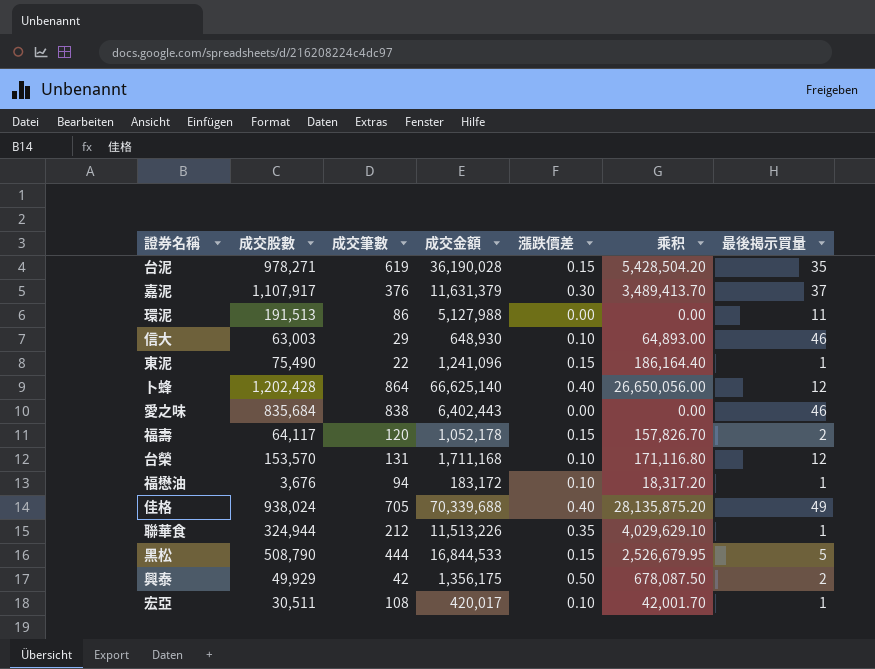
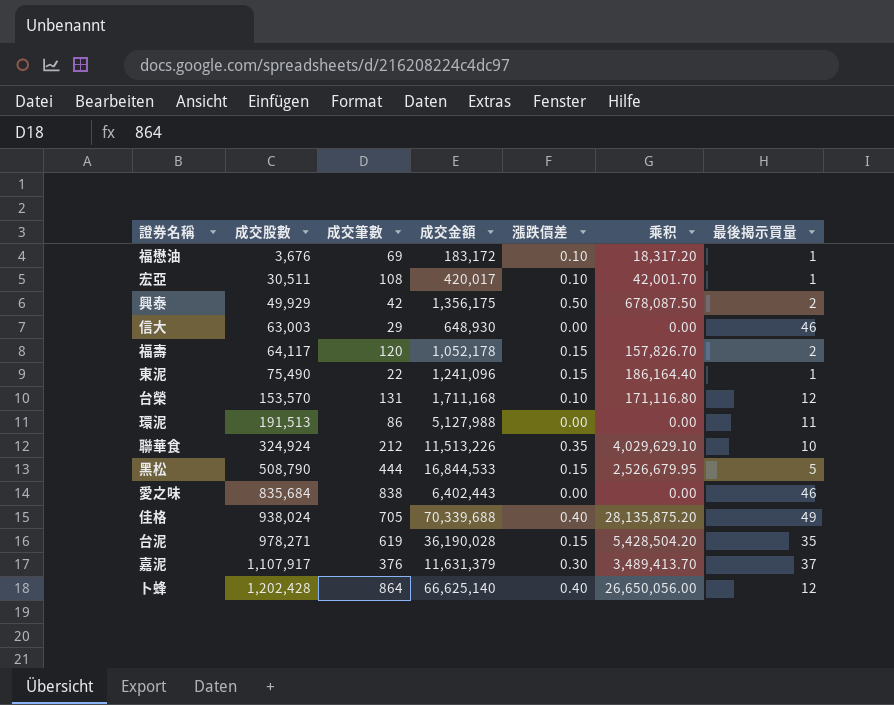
row order: none -> 成交股數 ascending
福懋油 | 成交筆數: 94 -> 69
信大 | 漲跌價差: 0.10 -> 0.00
信大 | 乘积: 64,893.00 -> 0.00
聯華食 | 成交股數: 324,944 -> 324,924
聯華食 | 最後揭示買量: 1 -> 10

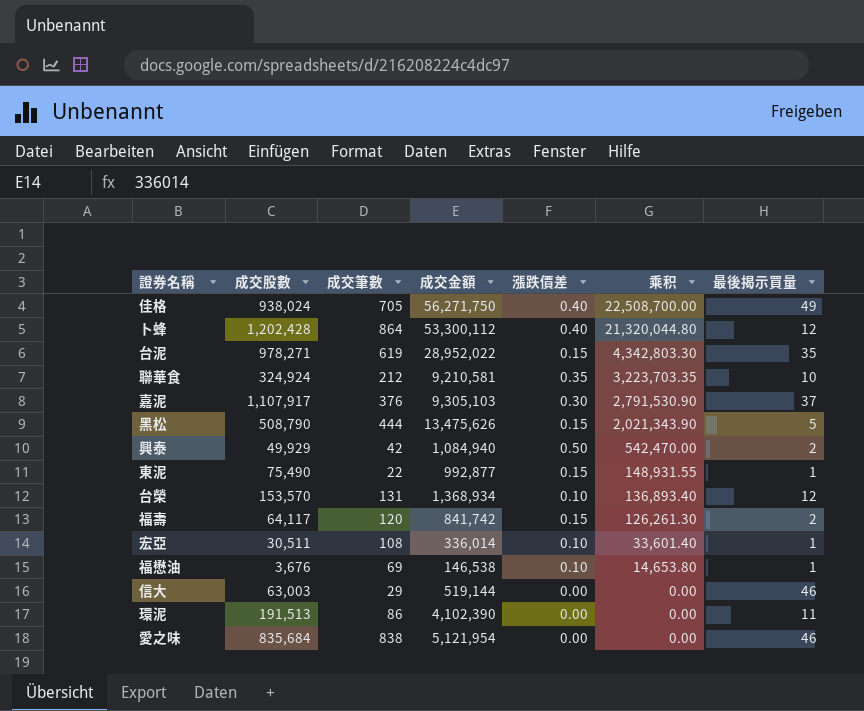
row order: 成交股數 ascending -> 乘积 descending
佳格 | 成交金額: 70,339,688 -> 56,271,750
佳格 | 乘积: 28,135,875.20 -> 22,508,700.00
卜蜂 | 成交金額: 66,625,140 -> 53,300,112
卜蜂 | 乘积: 26,650,056.00 -> 21,320,044.80
台泥 | 成交金額: 36,190,028 -> 28,952,022
台泥 | 乘积: 5,428,504.20 -> 4,342,803.30
聯華食 | 成交金額: 11,513,226 -> 9,210,581
聯華食 | 乘积: 4,029,629.10 -> 3,223,703.35
嘉泥 | 成交金額: 11,631,379 -> 9,305,103
嘉泥 | 乘积: 3,489,413.70 -> 2,791,530.90
黑松 | 成交金額: 16,844,533 -> 13,475,626
黑松 | 乘积: 2,526,679.95 -> 2,021,343.90
興泰 | 成交金額: 1,356,175 -> 1,084,940
興泰 | 乘积: 678,087.50 -> 542,470.00
東泥 | 成交金額: 1,241,096 -> 992,877
東泥 | 乘积: 186,164.40 -> 148,931.55
台榮 | 成交金額: 1,711,168 -> 1,368,934
台榮 | 乘积: 171,116.80 -> 136,893.40
福壽 | 成交金額: 1,052,178 -> 841,742
福壽 | 乘积: 157,826.70 -> 126,261.30
宏亞 | 成交金額: 420,017 -> 336,014
宏亞 | 乘积: 42,001.70 -> 33,601.40
福懋油 | 成交金額: 183,172 -> 146,538
福懋油 | 乘积: 18,317.20 -> 14,653.80
信大 | 成交金額: 648,930 -> 519,144
環泥 | 成交金額: 5,127,988 -> 4,102,390
愛之味 | 成交金額: 6,402,443 -> 5,121,954

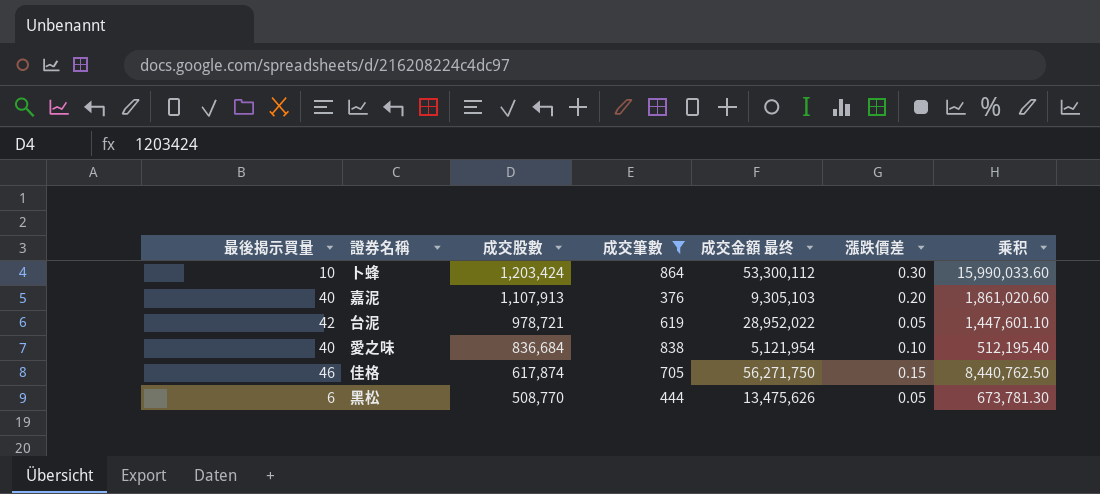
filter: none -> 成交筆數 >= 376
row order: 乘积 descending -> 成交股數 descending
column 最後揭示買量 | position: 7 -> 1
column name: 成交金額 -> 成交金額 最终
卜蜂 | 最後揭示買量: 12 -> 10
卜蜂 | 成交股數: 1,202,428 -> 1,203,424
卜蜂 | 漲跌價差: 0.40 -> 0.30
卜蜂 | 乘积: 21,320,044.80 -> 15,990,033.60
嘉泥 | 最後揭示買量: 37 -> 40
嘉泥 | 成交股數: 1,107,917 -> 1,107,913
嘉泥 | 漲跌價差: 0.30 -> 0.20
嘉泥 | 乘积: 2,791,530.90 -> 1,861,020.60
台泥 | 最後揭示買量: 35 -> 42
台泥 | 成交股數: 978,271 -> 978,721
台泥 | 漲跌價差: 0.15 -> 0.05
台泥 | 乘积: 4,342,803.30 -> 1,447,601.10
愛之味 | 最後揭示買量: 46 -> 40
愛之味 | 成交股數: 835,684 -> 836,684
愛之味 | 漲跌價差: 0.00 -> 0.10
愛之味 | 乘积: 0.00 -> 512,195.40
佳格 | 最後揭示買量: 49 -> 46
佳格 | 成交股數: 938,024 -> 617,874
佳格 | 漲跌價差: 0.40 -> 0.15
佳格 | 乘积: 22,508,700.00 -> 8,440,762.50
黑松 | 最後揭示買量: 5 -> 6
黑松 | 成交股數: 508,790 -> 508,770
黑松 | 漲跌價差: 0.15 -> 0.05
黑松 | 乘积: 2,021,343.90 -> 673,781.30

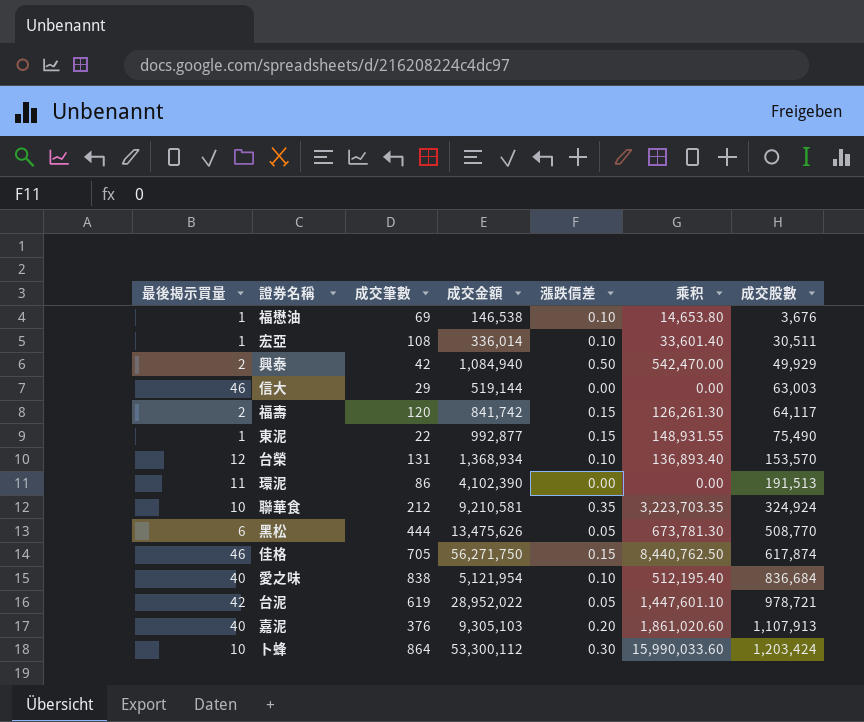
filter: 成交筆數 >= 376 -> none
row order: 成交股數 descending -> 成交股數 ascending
column name: 成交金額 最终 -> 成交金額
column 成交股數 | position: 3 -> 7

